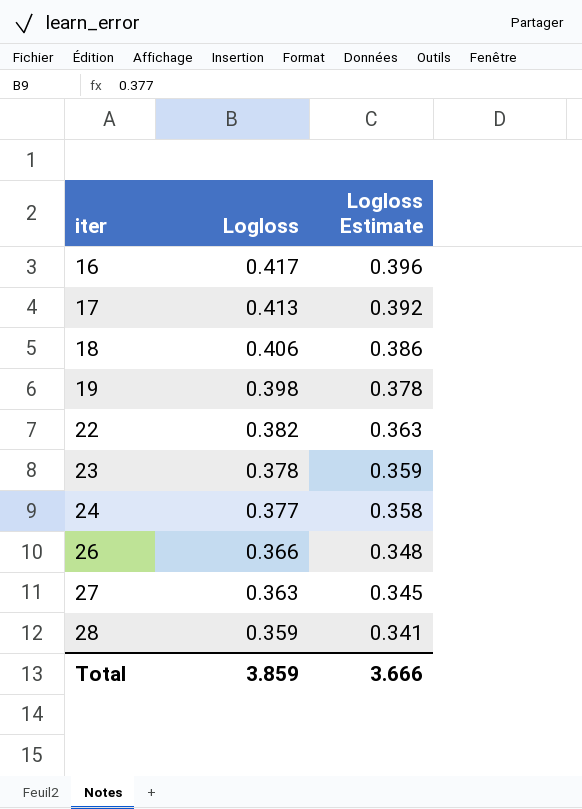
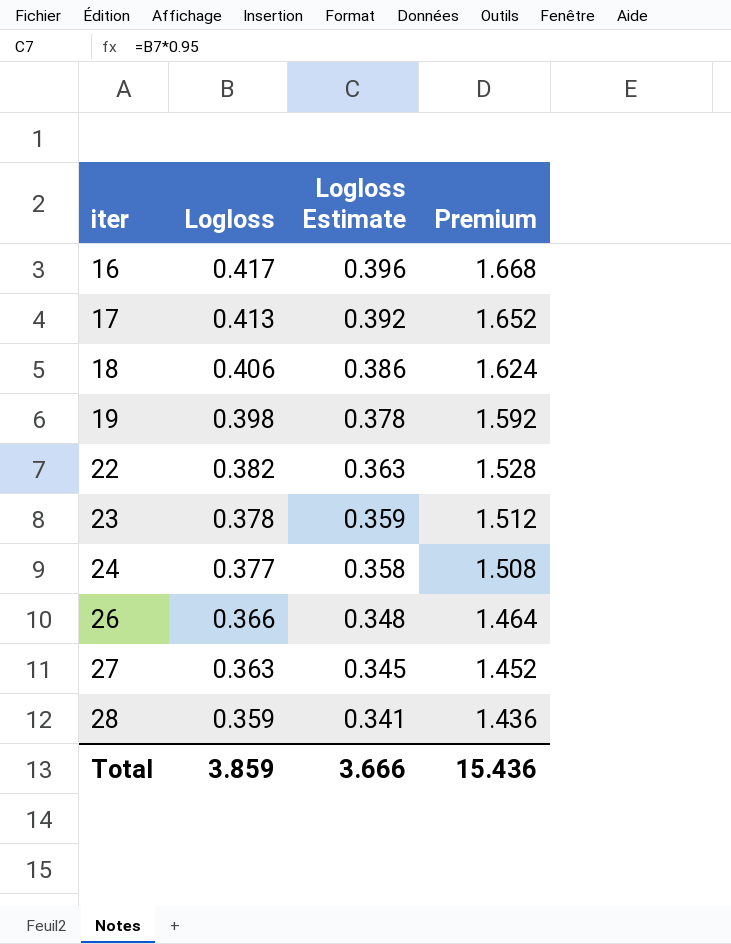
column Premium | formula: none -> [Logloss] * 4

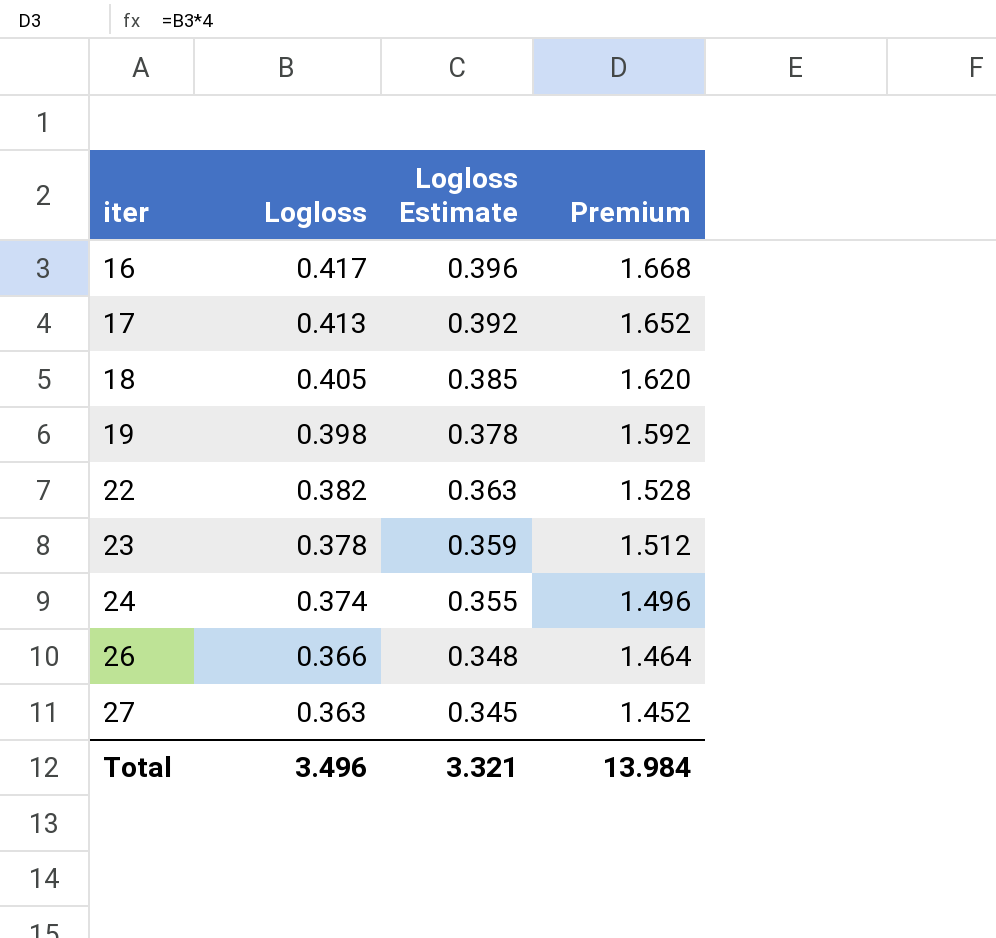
row 28: 0.359 | 0.341 | 1.436 -> none
18 | Logloss: 0.406 -> 0.405
18 | Logloss Estimate: 0.386 -> 0.385
18 | Premium: 1.624 -> 1.620
24 | Logloss: 0.377 -> 0.374
24 | Logloss Estimate: 0.358 -> 0.355
24 | Premium: 1.508 -> 1.496
Total | Logloss: 3.859 -> 3.496
Total | Logloss Estimate: 3.666 -> 3.321
Total | Premium: 15.436 -> 13.984

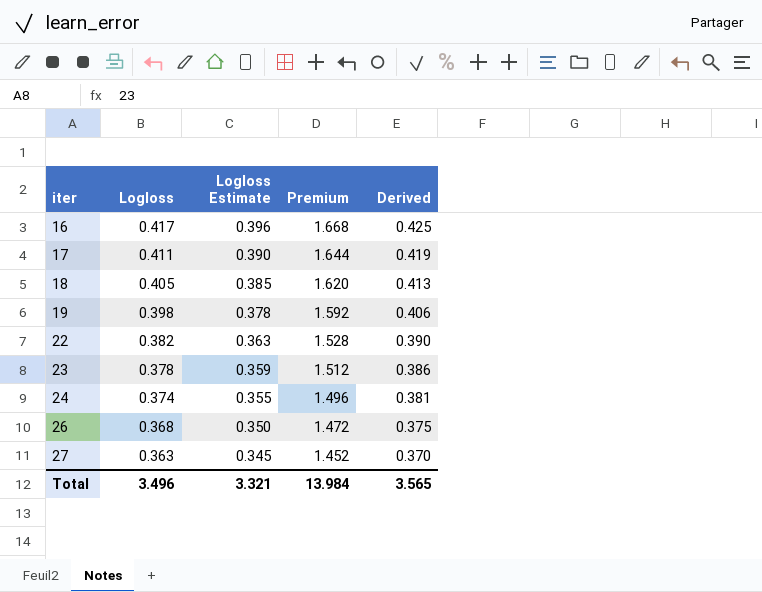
column Derived | formula: none -> [Logloss] * 1.02
17 | Logloss: 0.413 -> 0.411
17 | Logloss Estimate: 0.392 -> 0.390
17 | Premium: 1.652 -> 1.644
26 | Logloss: 0.366 -> 0.368
26 | Logloss Estimate: 0.348 -> 0.350
26 | Premium: 1.464 -> 1.472

